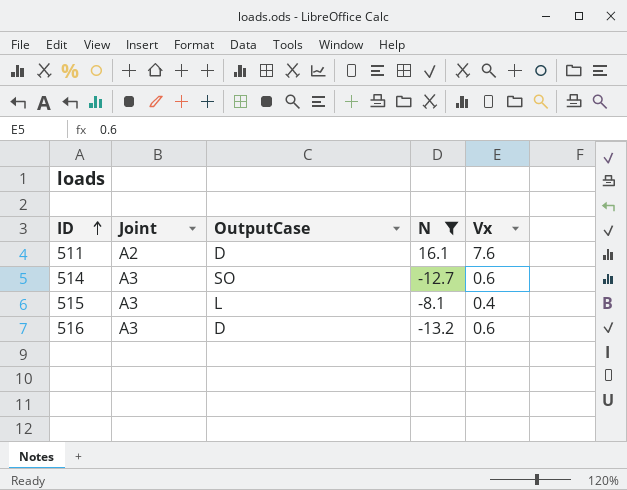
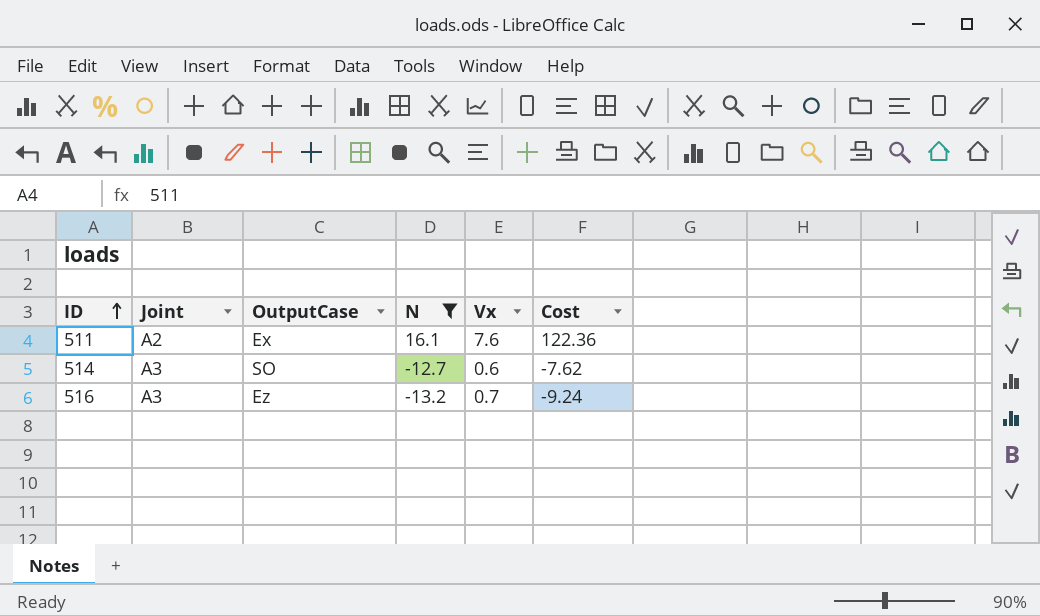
column Cost | formula: none -> [N] * [Vx]
row 515: A3 | L | -8.1 | 0.4 -> none
511 | OutputCase: D -> Ex
516 | OutputCase: D -> Ez
516 | Vx: 0.6 -> 0.7

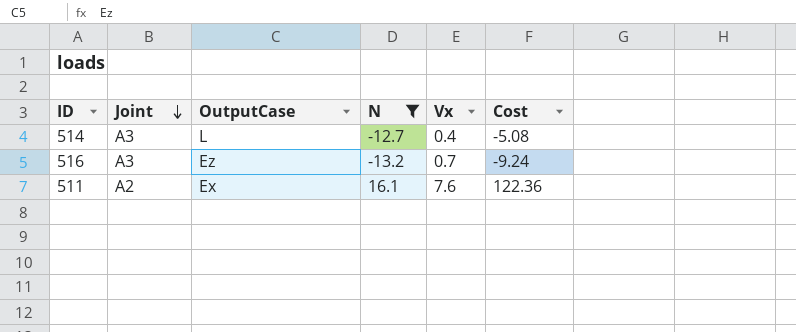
row order: ID ascending -> Joint descending
514 | OutputCase: SO -> L
514 | Vx: 0.6 -> 0.4
514 | Cost: -7.62 -> -5.08

